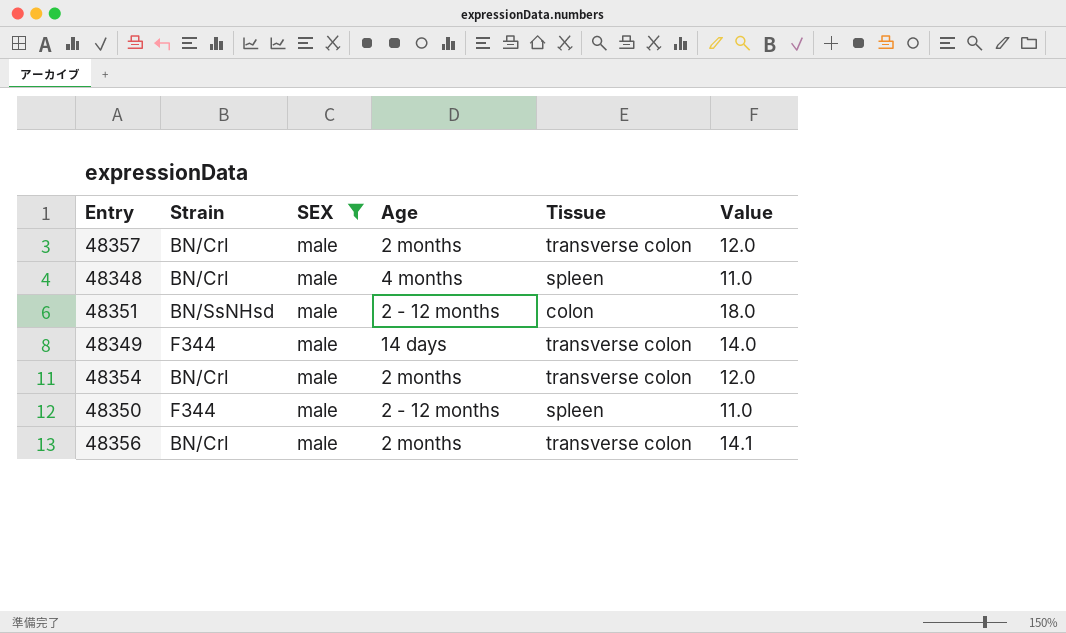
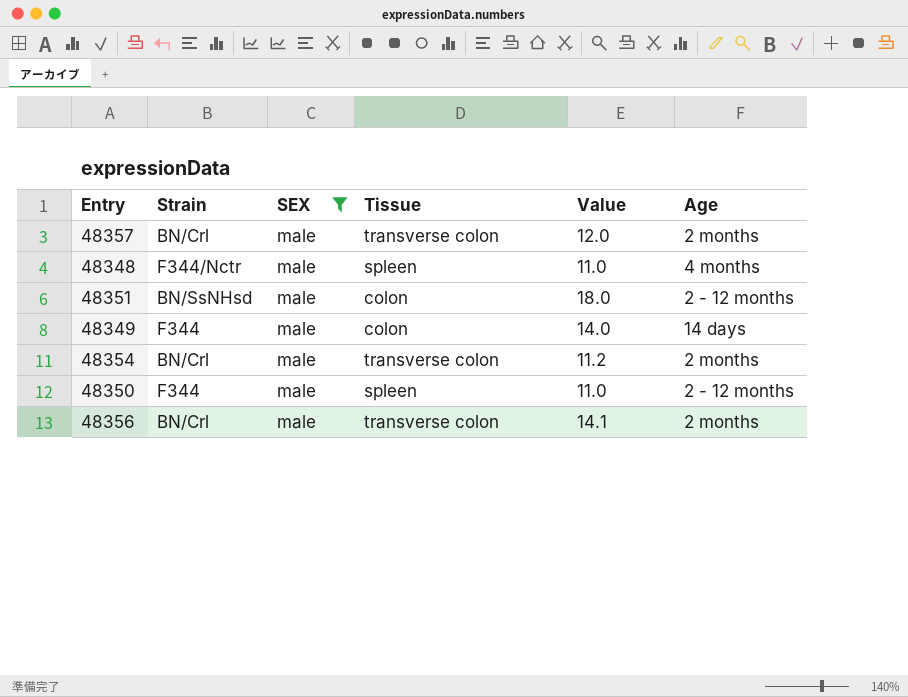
column Age | position: 4 -> 6
48348 | Strain: BN/Crl -> F344/Nctr
48349 | Tissue: transverse colon -> colon
48354 | Value: 12.0 -> 11.2

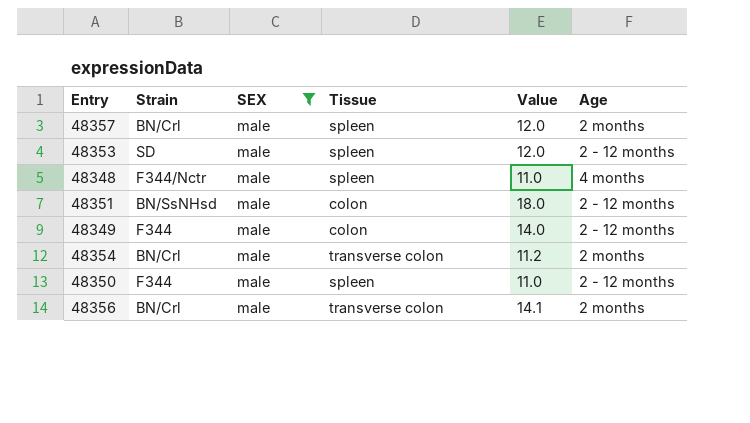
48357 | Tissue: transverse colon -> spleen
row 48353: none -> SD | male | spleen | 12.0 | 2 - 12 months
48349 | Age: 14 days -> 2 - 12 months

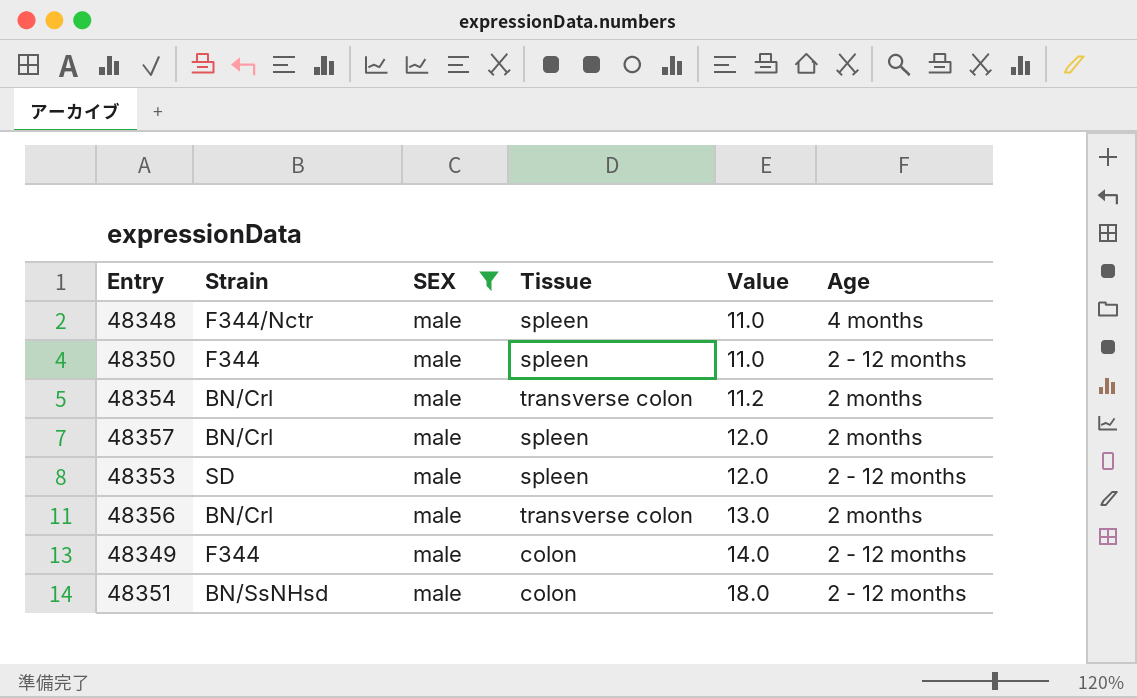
row order: none -> Value ascending
48356 | Value: 14.1 -> 13.0

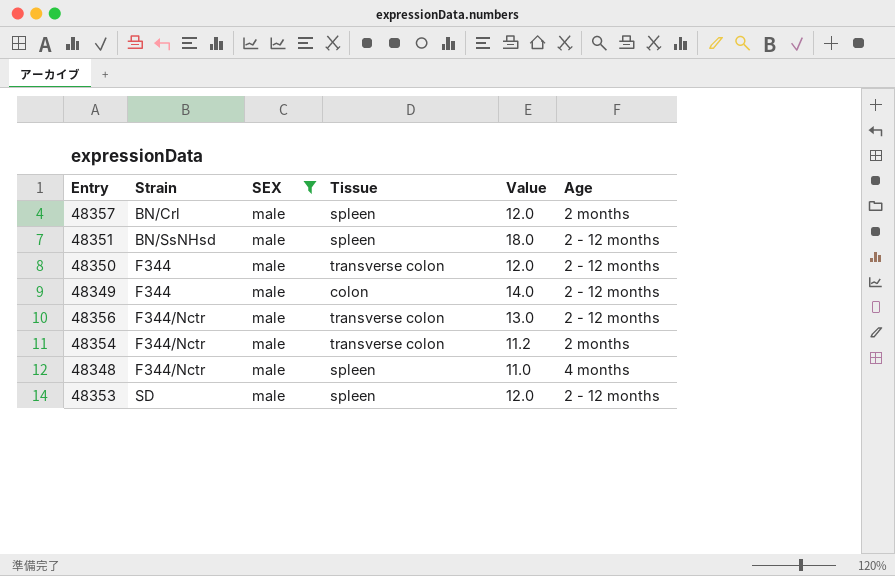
row order: Value ascending -> Strain ascending
48351 | Tissue: colon -> spleen
48350 | Tissue: spleen -> transverse colon
48350 | Value: 11.0 -> 12.0
48356 | Strain: BN/Crl -> F344/Nctr
48356 | Age: 2 months -> 2 - 12 months
48354 | Strain: BN/Crl -> F344/Nctr

